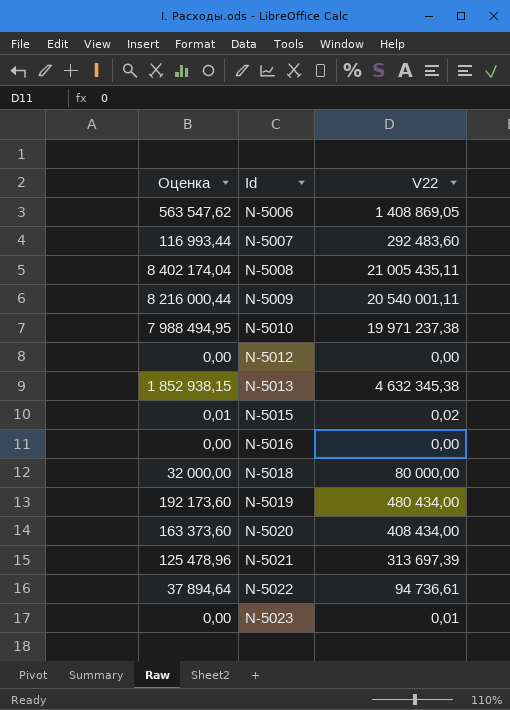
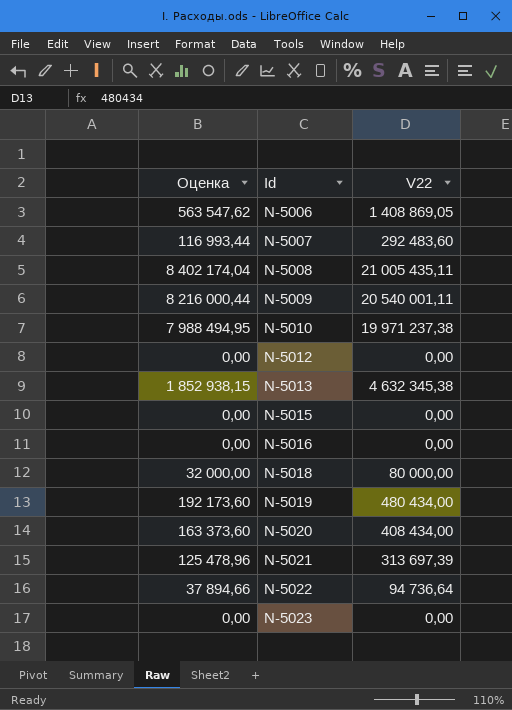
N-5015 | Оценка: 0,01 -> 0,00
N-5015 | V22: 0,02 -> 0,00
N-5022 | Оценка: 37 894,64 -> 37 894,66
N-5022 | V22: 94 736,61 -> 94 736,64
N-5023 | V22: 0,01 -> 0,00

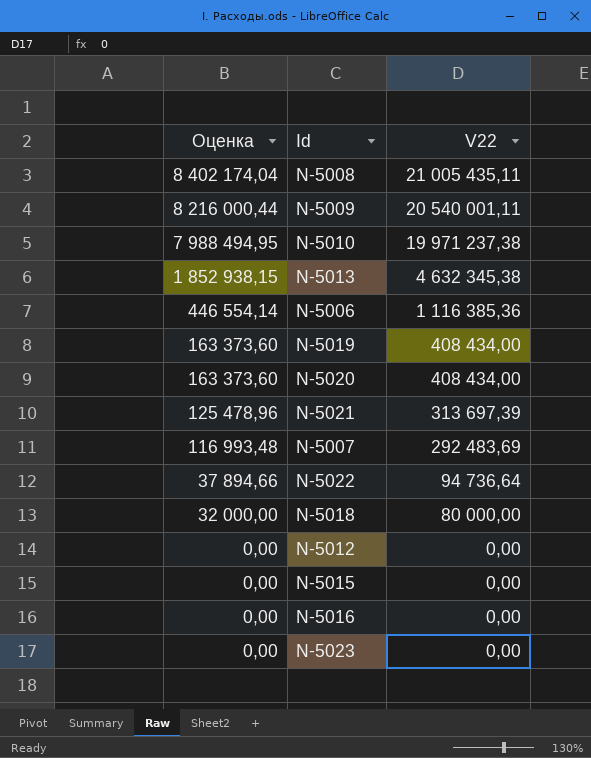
row order: Id ascending -> Оценка descending
N-5006 | Оценка: 563 547,62 -> 446 554,14
N-5006 | V22: 1 408 869,05 -> 1 116 385,36
N-5019 | Оценка: 192 173,60 -> 163 373,60
N-5019 | V22: 480 434,00 -> 408 434,00
N-5007 | Оценка: 116 993,44 -> 116 993,48
N-5007 | V22: 292 483,60 -> 292 483,69

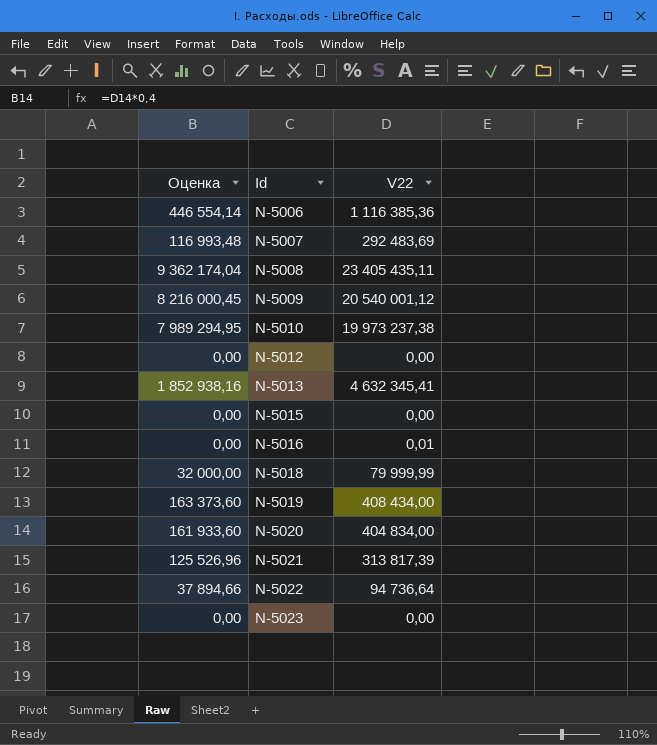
row order: Оценка descending -> Id ascending
N-5008 | Оценка: 8 402 174,04 -> 9 362 174,04
N-5008 | V22: 21 005 435,11 -> 23 405 435,11
N-5009 | Оценка: 8 216 000,44 -> 8 216 000,45
N-5009 | V22: 20 540 001,11 -> 20 540 001,12
N-5010 | Оценка: 7 988 494,95 -> 7 989 294,95
N-5010 | V22: 19 971 237,38 -> 19 973 237,38
N-5013 | Оценка: 1 852 938,15 -> 1 852 938,16
N-5013 | V22: 4 632 345,38 -> 4 632 345,41
N-5016 | V22: 0,00 -> 0,01
N-5018 | V22: 80 000,00 -> 79 999,99
N-5020 | Оценка: 163 373,60 -> 161 933,60
N-5020 | V22: 408 434,00 -> 404 834,00
N-5021 | Оценка: 125 478,96 -> 125 526,96
N-5021 | V22: 313 697,39 -> 313 817,39

